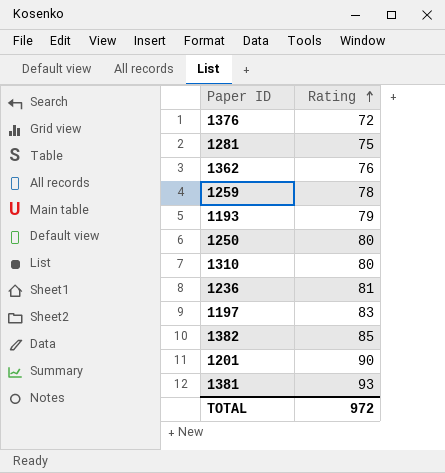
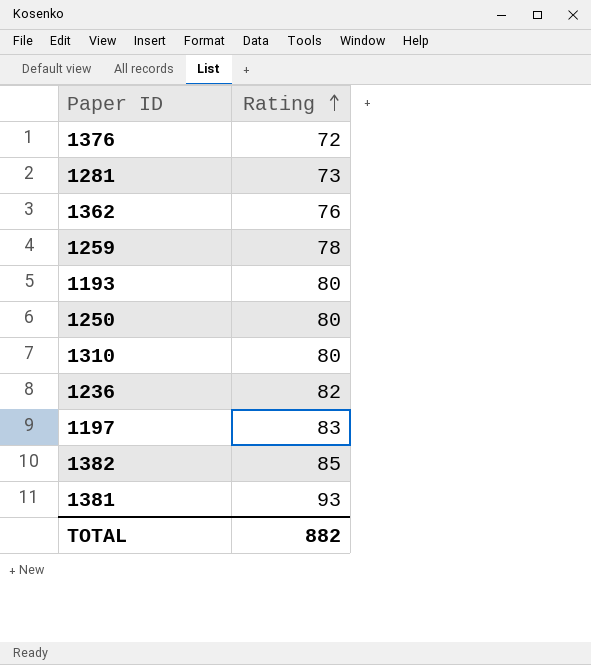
row 1201: 90 -> none
1281 | Rating: 75 -> 73
1193 | Rating: 79 -> 80
1236 | Rating: 81 -> 82
TOTAL | Rating: 972 -> 882

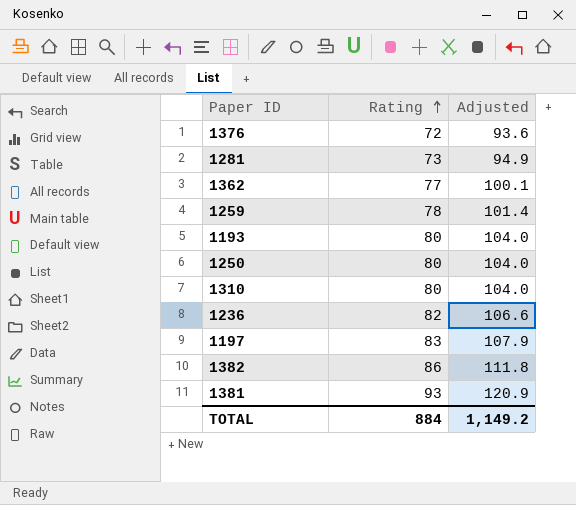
column Adjusted | formula: none -> [Rating] * 1.3
1362 | Rating: 76 -> 77
1382 | Rating: 85 -> 86
TOTAL | Rating: 882 -> 884

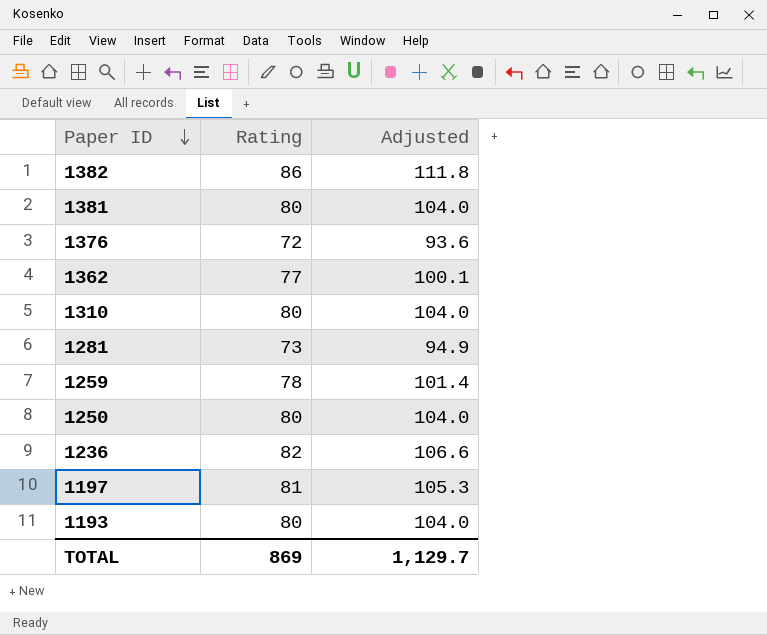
row order: Rating ascending -> Paper ID descending
1381 | Rating: 93 -> 80
1381 | Adjusted: 120.9 -> 104.0
1197 | Rating: 83 -> 81
1197 | Adjusted: 107.9 -> 105.3
TOTAL | Rating: 884 -> 869
TOTAL | Adjusted: 1,149.2 -> 1,129.7

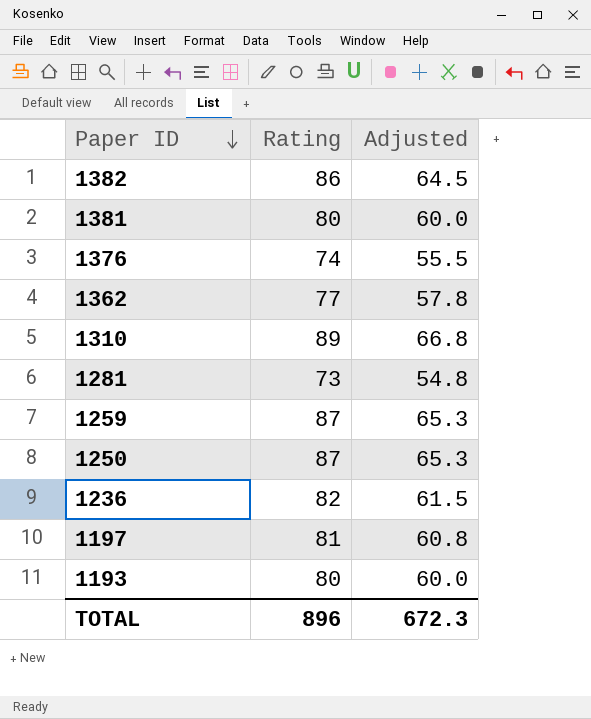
column Adjusted | formula: [Rating] * 1.3 -> [Rating] * 0.75
1376 | Rating: 72 -> 74
1310 | Rating: 80 -> 89
1259 | Rating: 78 -> 87
1250 | Rating: 80 -> 87
TOTAL | Rating: 869 -> 896
TOTAL | Adjusted: 1,129.7 -> 672.3

